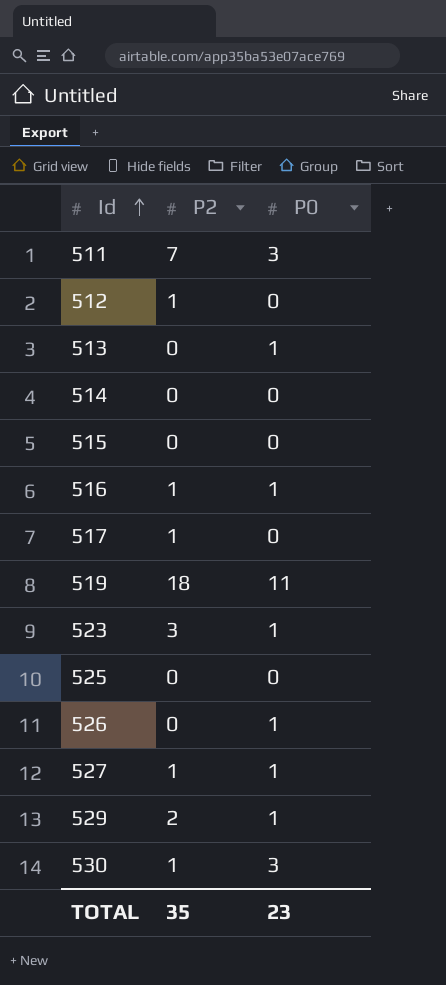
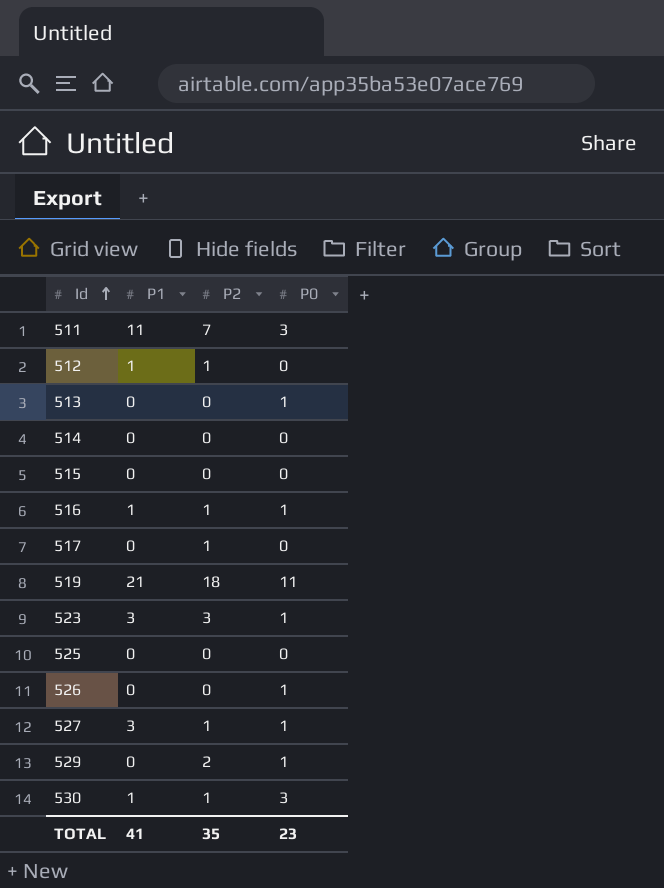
column P1 | position: none -> 2

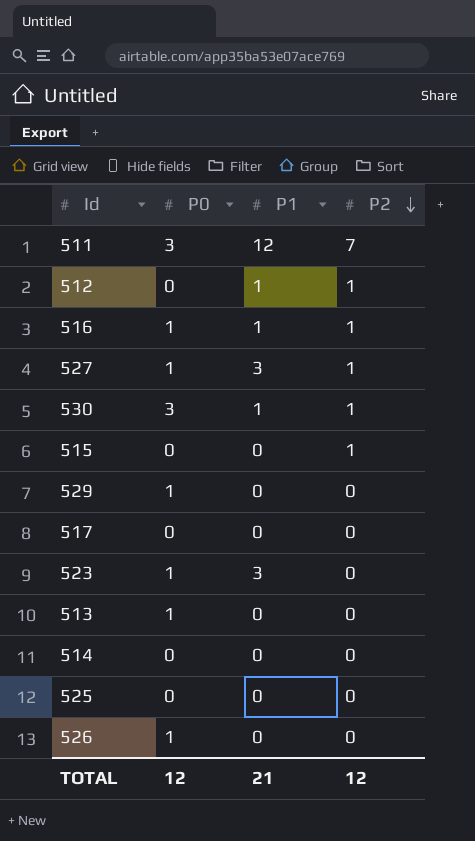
row order: Id ascending -> P2 descending
column P0 | position: 4 -> 2
row 519: 21 | 18 | 11 -> none
511 | P1: 11 -> 12
515 | P2: 0 -> 1
529 | P2: 2 -> 0
517 | P2: 1 -> 0
523 | P2: 3 -> 0
TOTAL | P0: 23 -> 12
TOTAL | P1: 41 -> 21
TOTAL | P2: 35 -> 12

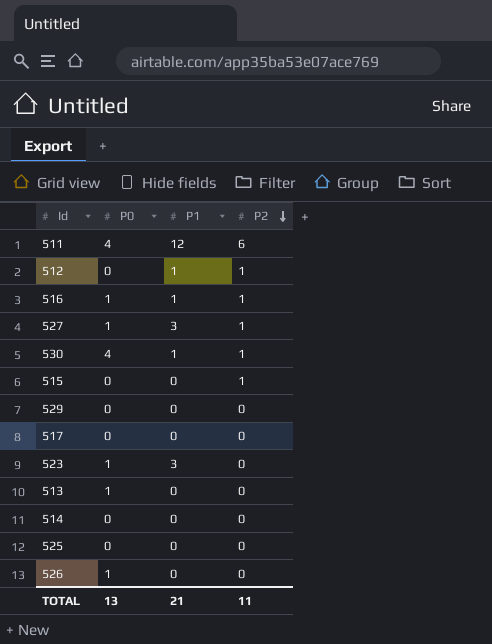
511 | P0: 3 -> 4
511 | P2: 7 -> 6
530 | P0: 3 -> 4
529 | P0: 1 -> 0
TOTAL | P0: 12 -> 13
TOTAL | P2: 12 -> 11

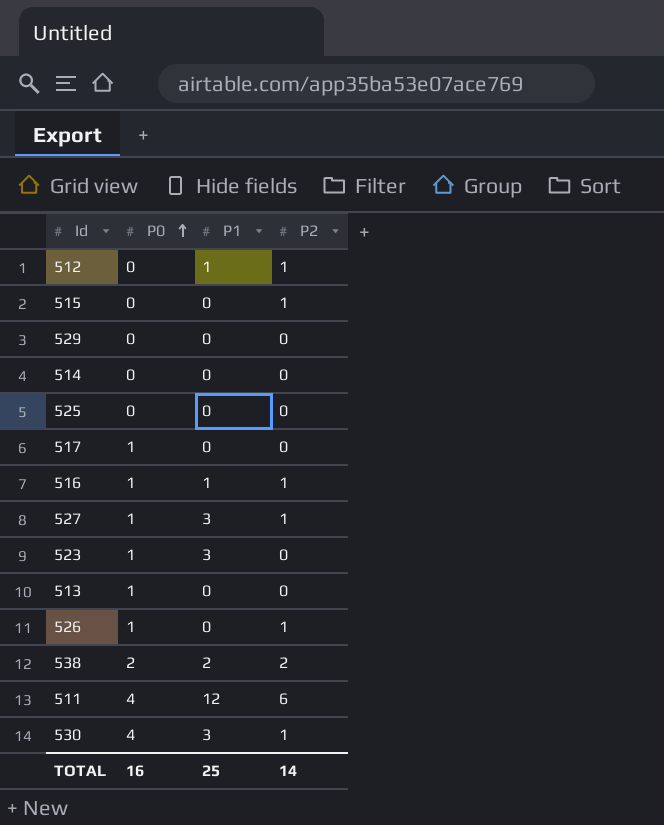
row order: P2 descending -> P0 ascending
517 | P0: 0 -> 1
526 | P2: 0 -> 1
row 538: none -> 2 | 2 | 2
530 | P1: 1 -> 3
TOTAL | P0: 13 -> 16
TOTAL | P1: 21 -> 25
TOTAL | P2: 11 -> 14

